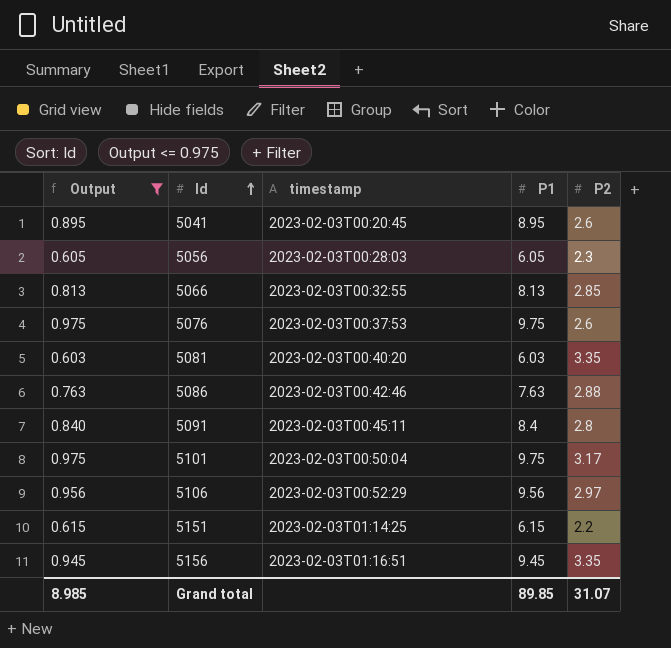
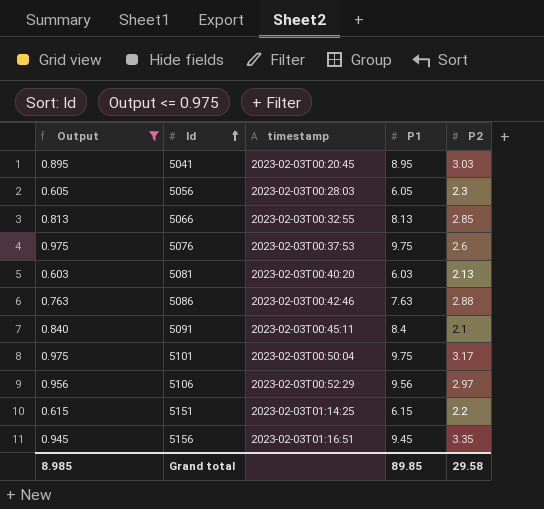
5041 | P2: 2.6 -> 3.03
5081 | P2: 3.35 -> 2.13
5091 | P2: 2.8 -> 2.1
Grand total | P2: 31.07 -> 29.58

